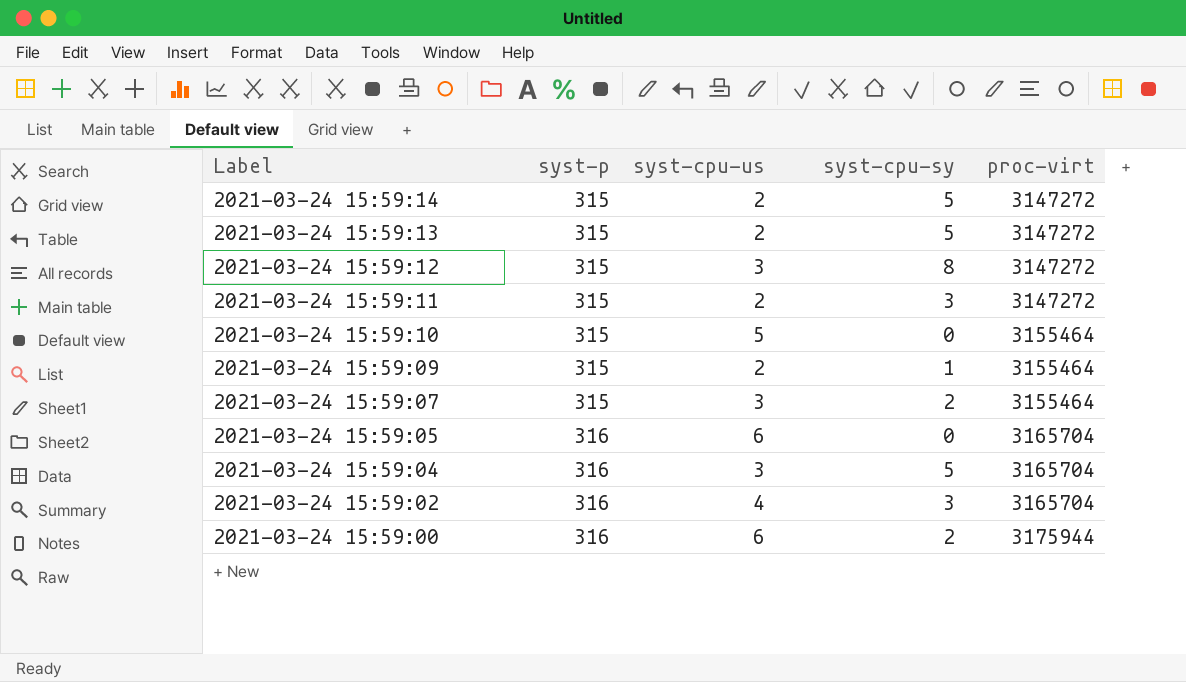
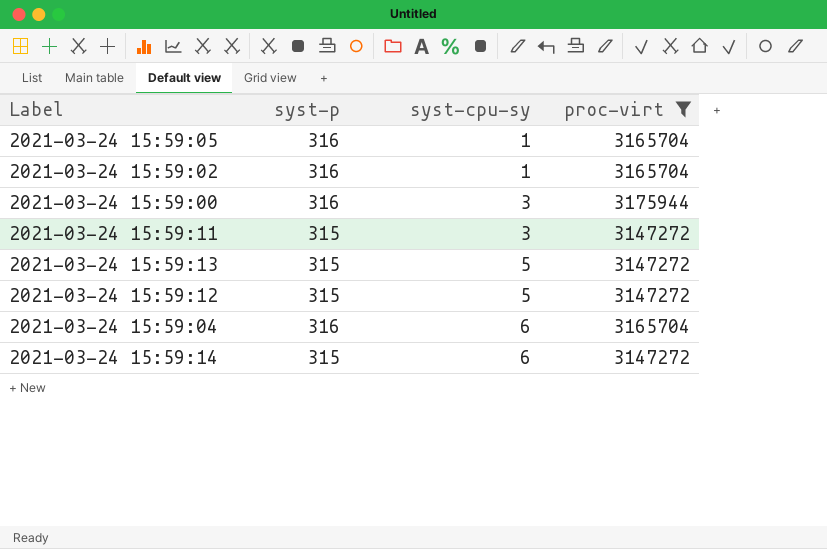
filter: none -> proc-virt != 3155464
row order: Label descending -> syst-cpu-sy ascending
column syst-cpu-us | position: 3 -> none
2021-03-24 15:59:05 | syst-cpu-sy: 0 -> 1
2021-03-24 15:59:02 | syst-cpu-sy: 3 -> 1
2021-03-24 15:59:00 | syst-cpu-sy: 2 -> 3
2021-03-24 15:59:12 | syst-cpu-sy: 8 -> 5
2021-03-24 15:59:04 | syst-cpu-sy: 5 -> 6
2021-03-24 15:59:14 | syst-cpu-sy: 5 -> 6

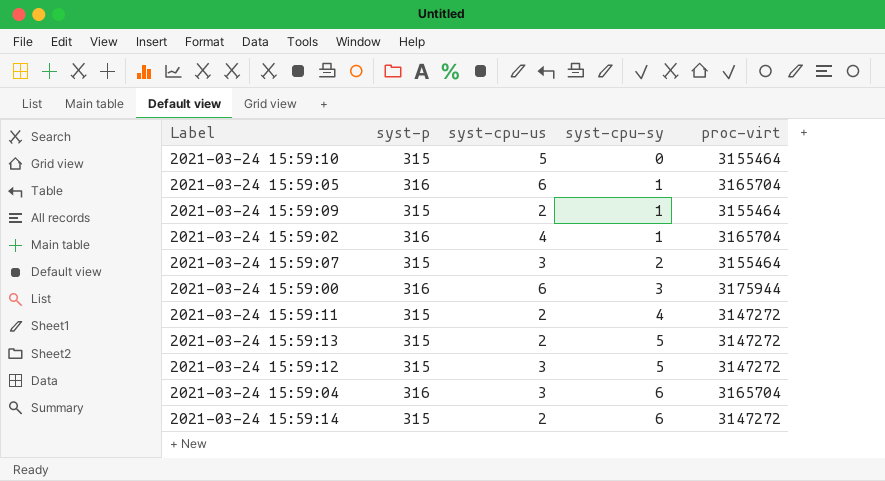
filter: proc-virt != 3155464 -> none
column syst-cpu-us | position: none -> 3
2021-03-24 15:59:11 | syst-cpu-sy: 3 -> 4

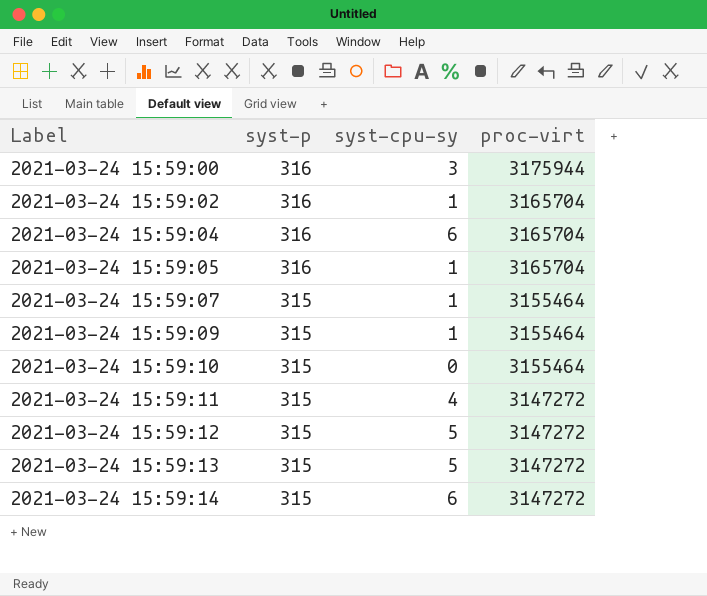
row order: syst-cpu-sy ascending -> Label ascending
column syst-cpu-us | position: 3 -> none
2021-03-24 15:59:07 | syst-cpu-sy: 2 -> 1

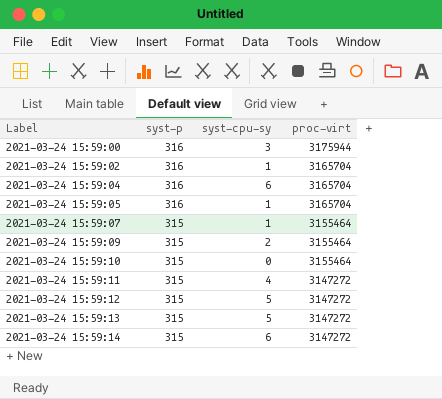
2021-03-24 15:59:09 | syst-cpu-sy: 1 -> 2

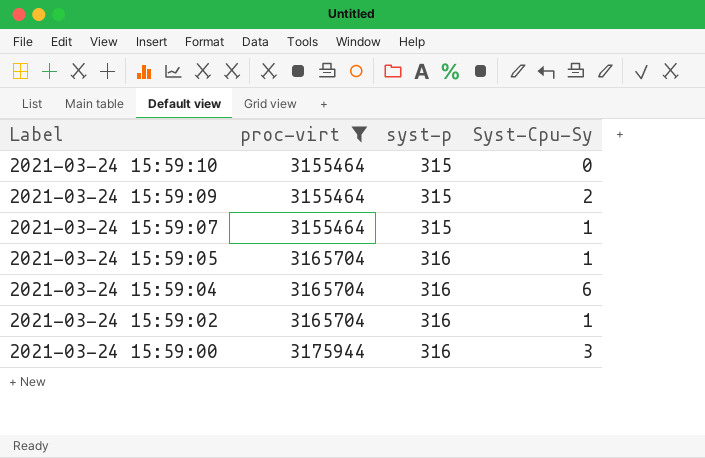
filter: none -> proc-virt != 3147272
row order: Label ascending -> Label descending
column proc-virt | position: 4 -> 2
column name: syst-cpu-sy -> Syst-Cpu-Sy

